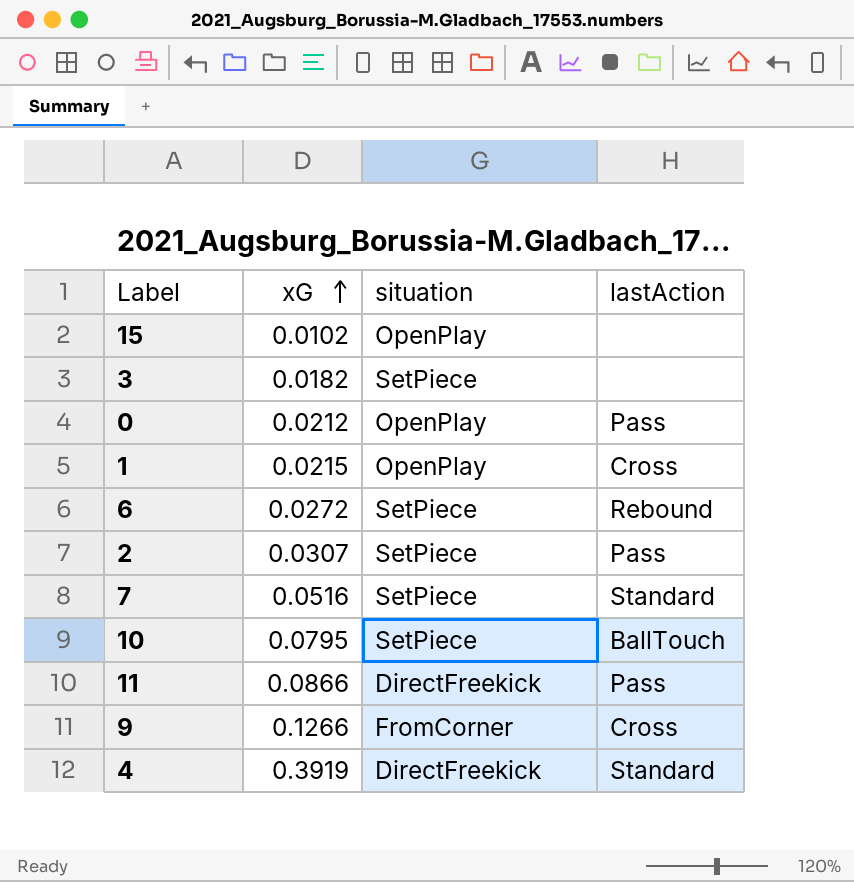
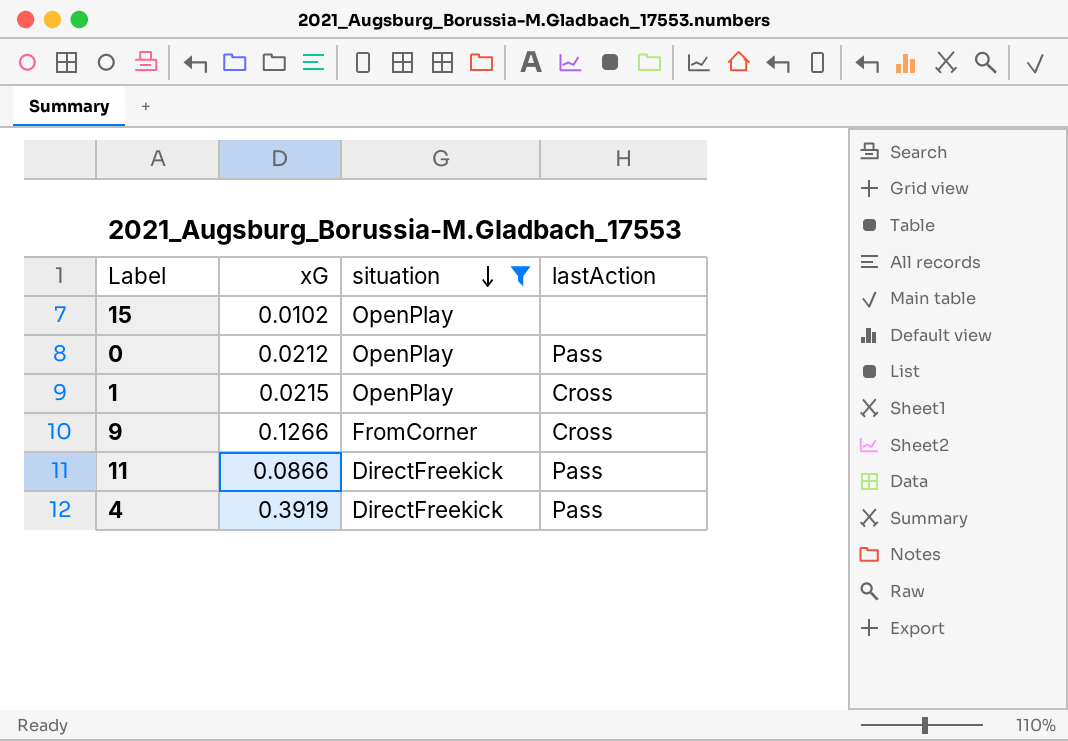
filter: none -> situation != SetPiece
row order: xG ascending -> situation descending
4 | lastAction: Standard -> Pass

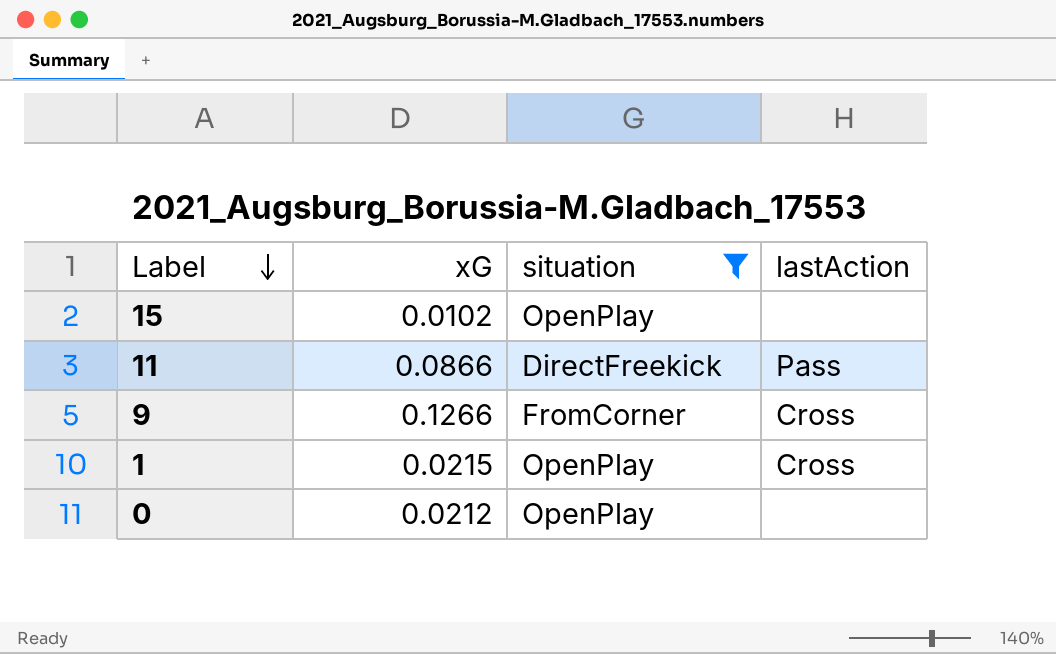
row order: situation descending -> Label descending
row 4: 0.3919 | DirectFreekick | Pass -> none
0 | lastAction: Pass -> none

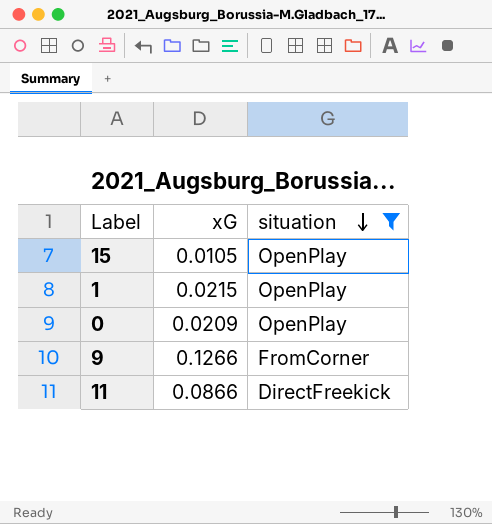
row order: Label descending -> situation descending
column lastAction | position: 4 -> none
15 | xG: 0.0102 -> 0.0105
0 | xG: 0.0212 -> 0.0209

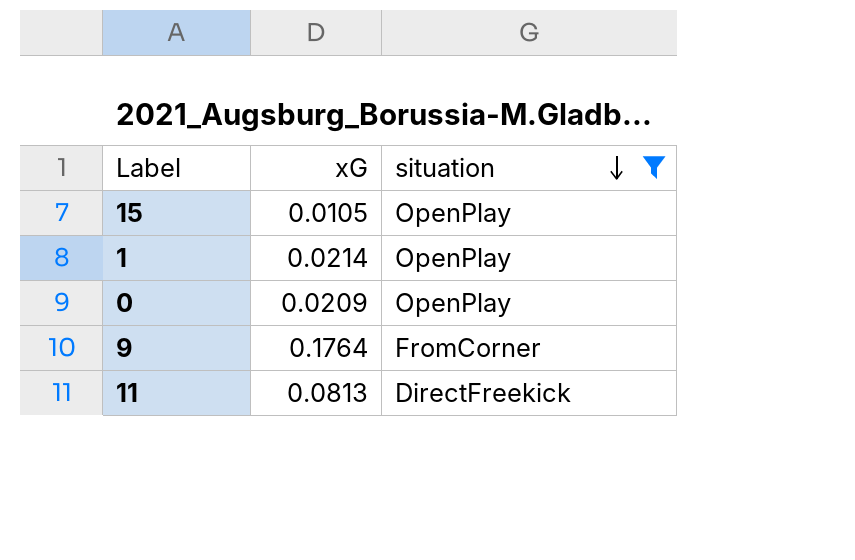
1 | xG: 0.0215 -> 0.0214
9 | xG: 0.1266 -> 0.1764
11 | xG: 0.0866 -> 0.0813

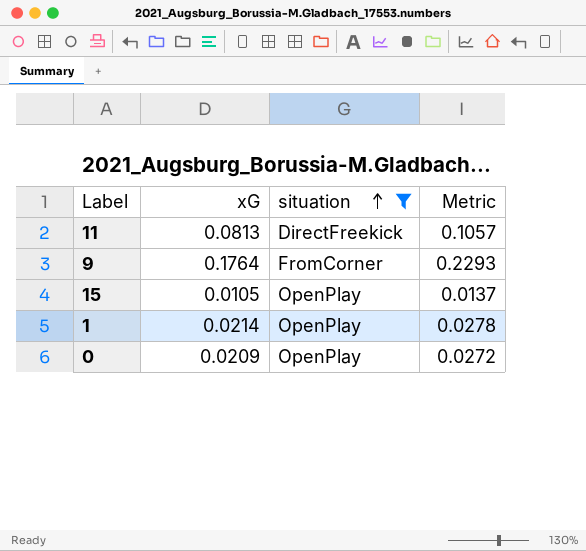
row order: situation descending -> situation ascending
column Metric | formula: none -> [xG] * 1.3

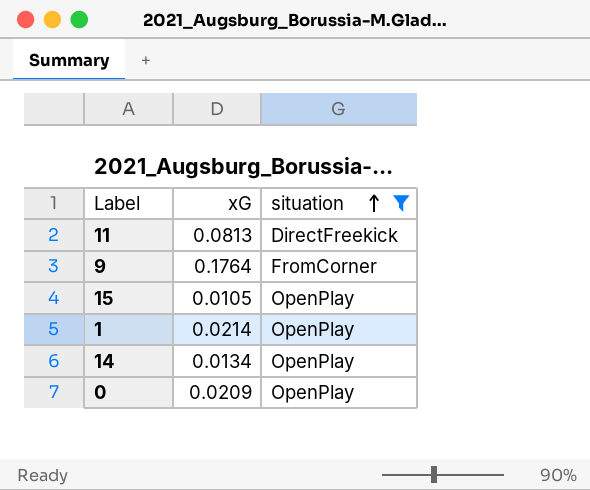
column Metric | formula: [xG] * 1.3 -> none
row 14: none -> 0.0134 | OpenPlay

